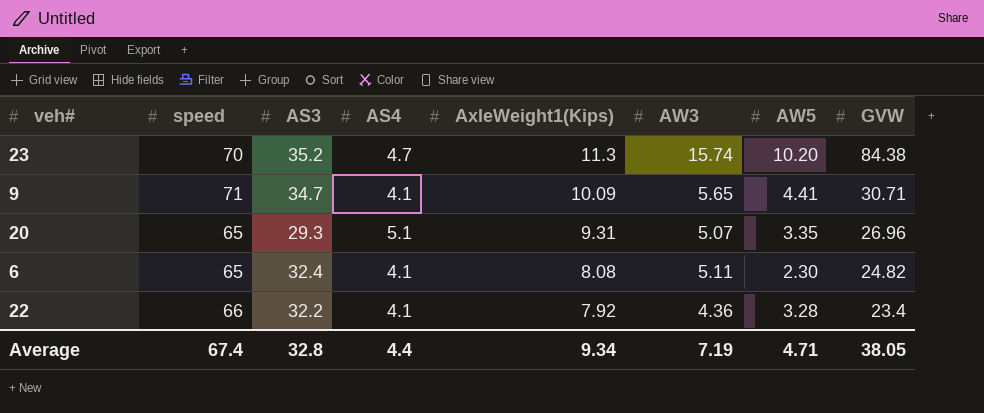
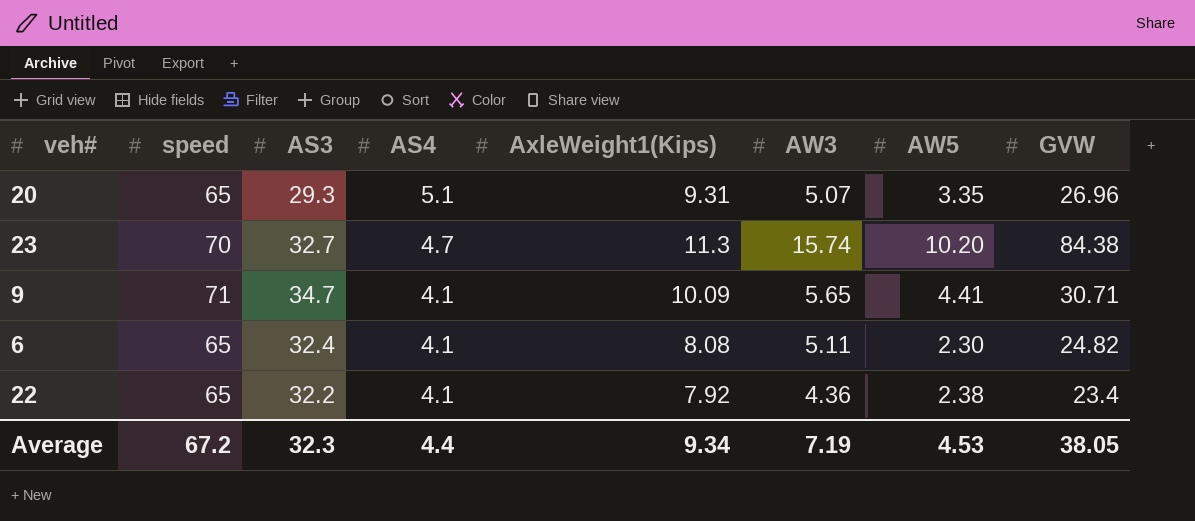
row order: AxleWeight1(Kips) descending -> AS4 descending
23 | AS3: 35.2 -> 32.7
22 | speed: 66 -> 65
22 | AW5: 3.28 -> 2.38
Average | speed: 67.4 -> 67.2
Average | AS3: 32.8 -> 32.3
Average | AW5: 4.71 -> 4.53

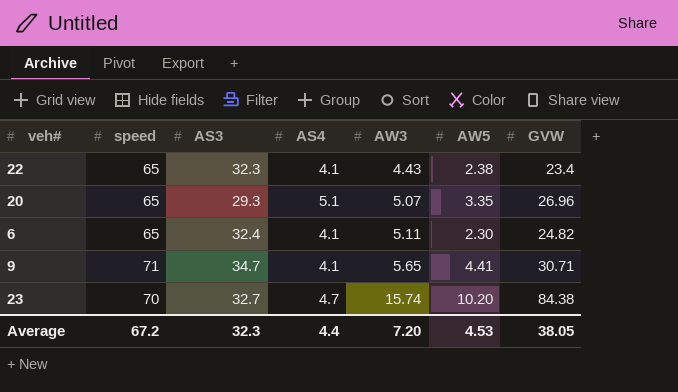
row order: AS4 descending -> AW3 ascending
column AxleWeight1(Kips) | position: 5 -> none
22 | AS3: 32.2 -> 32.3
22 | AW3: 4.36 -> 4.43
Average | AW3: 7.19 -> 7.20

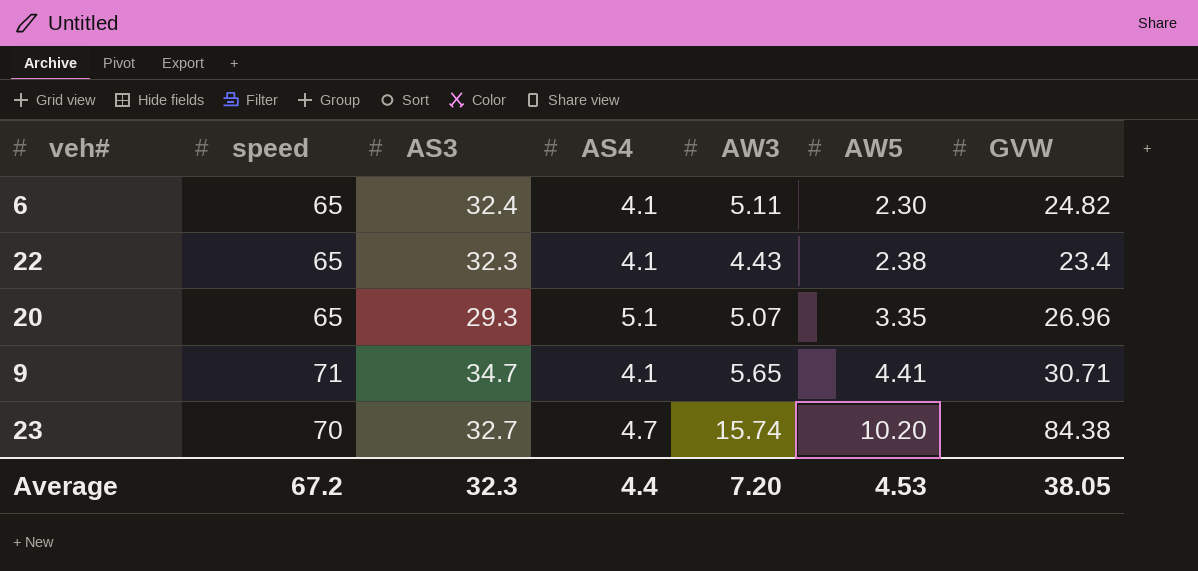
row order: AW3 ascending -> AW5 ascending

